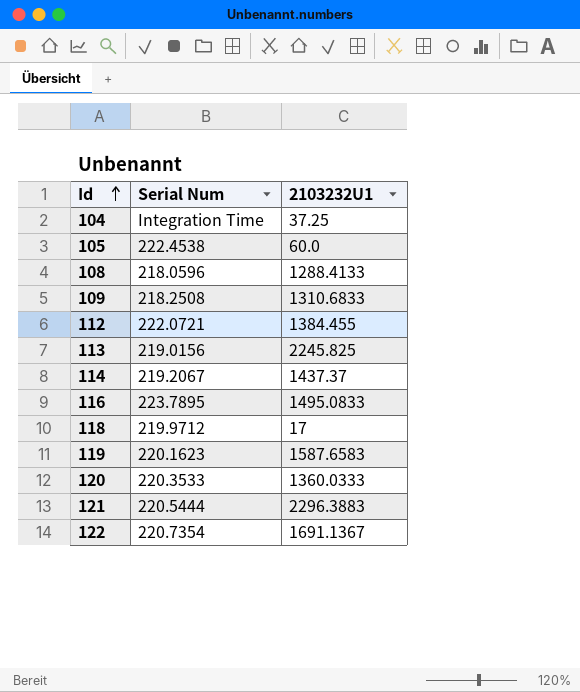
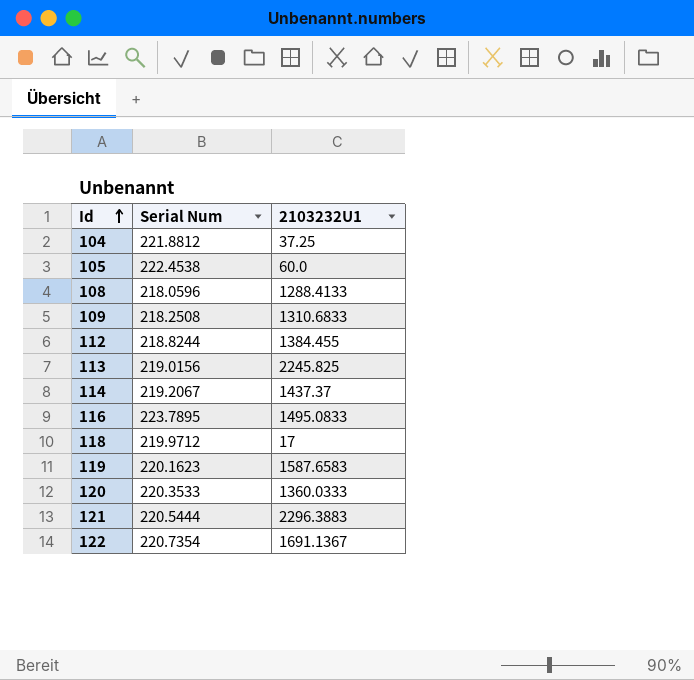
104 | Serial Num: Integration Time -> 221.8812
112 | Serial Num: 222.0721 -> 218.8244

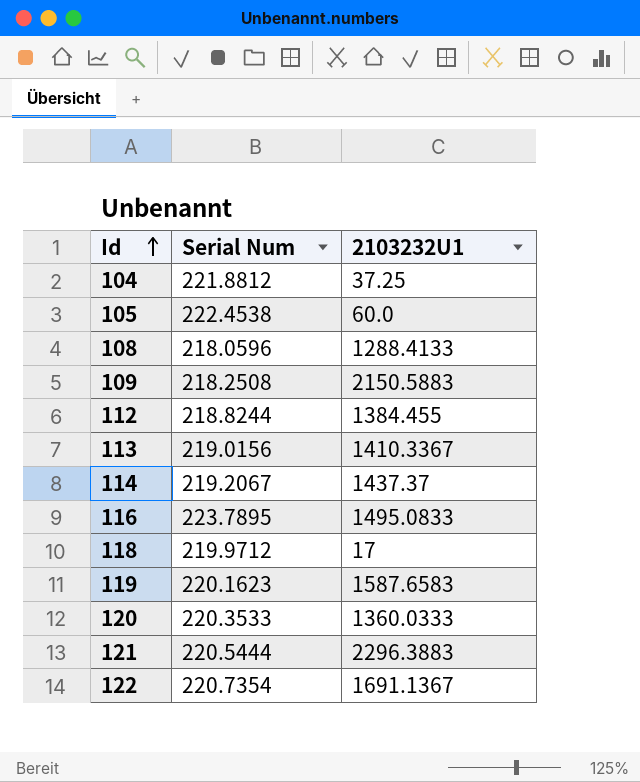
109 | 2103232U1: 1310.6833 -> 2150.5883
113 | 2103232U1: 2245.825 -> 1410.3367

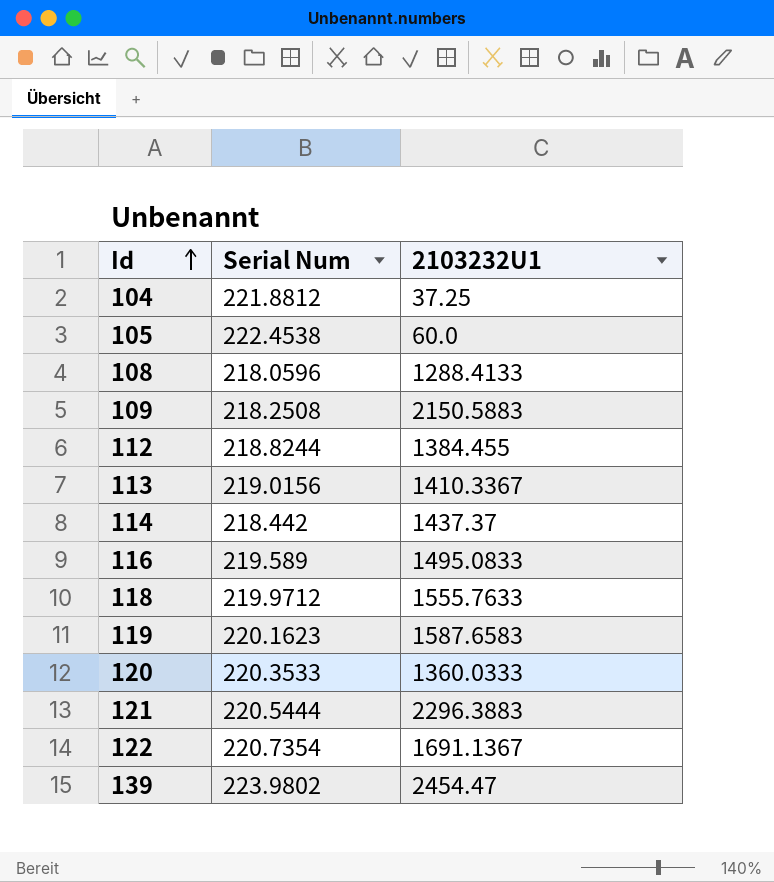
114 | Serial Num: 219.2067 -> 218.442
116 | Serial Num: 223.7895 -> 219.589
118 | 2103232U1: 17 -> 1555.7633
row 139: none -> 223.9802 | 2454.47

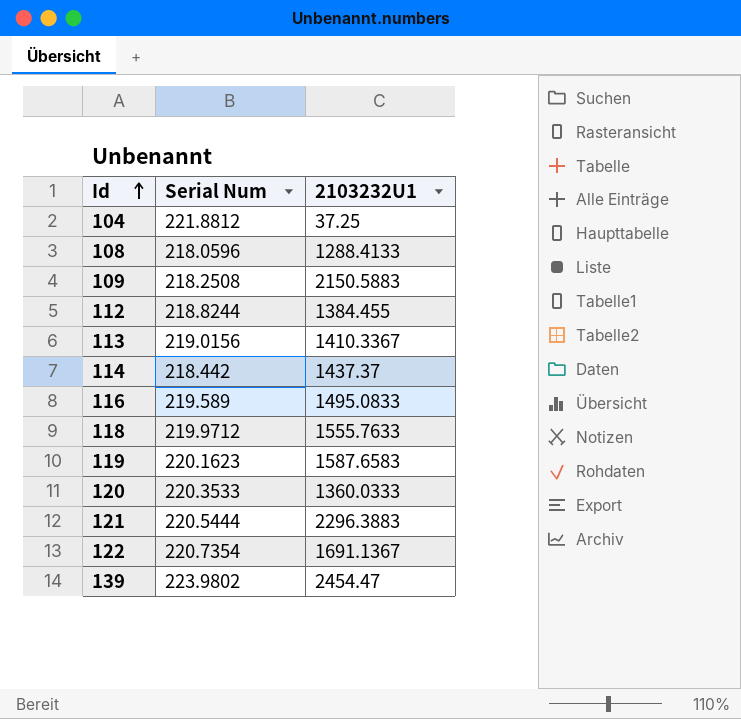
row 105: 222.4538 | 60.0 -> none

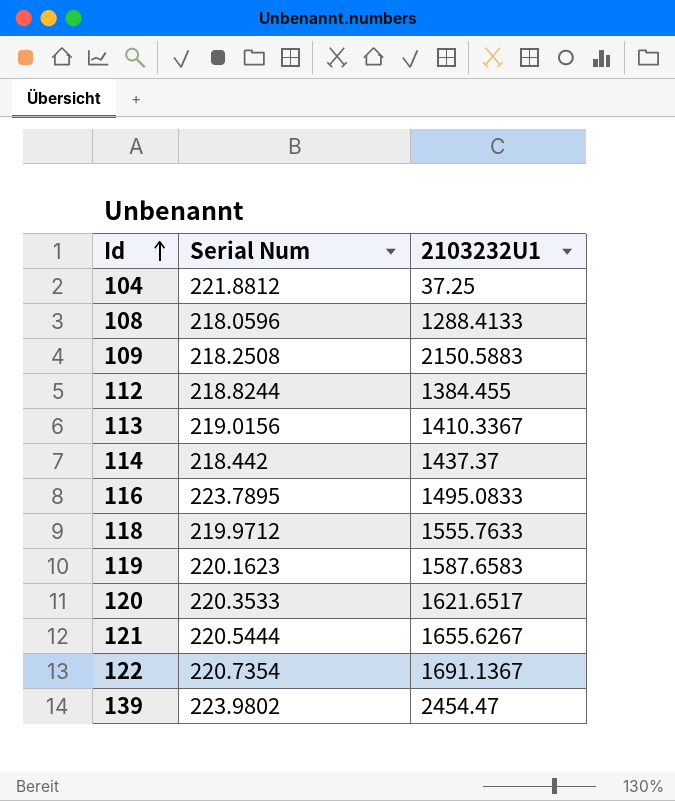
116 | Serial Num: 219.589 -> 223.7895
120 | 2103232U1: 1360.0333 -> 1621.6517
121 | 2103232U1: 2296.3883 -> 1655.6267

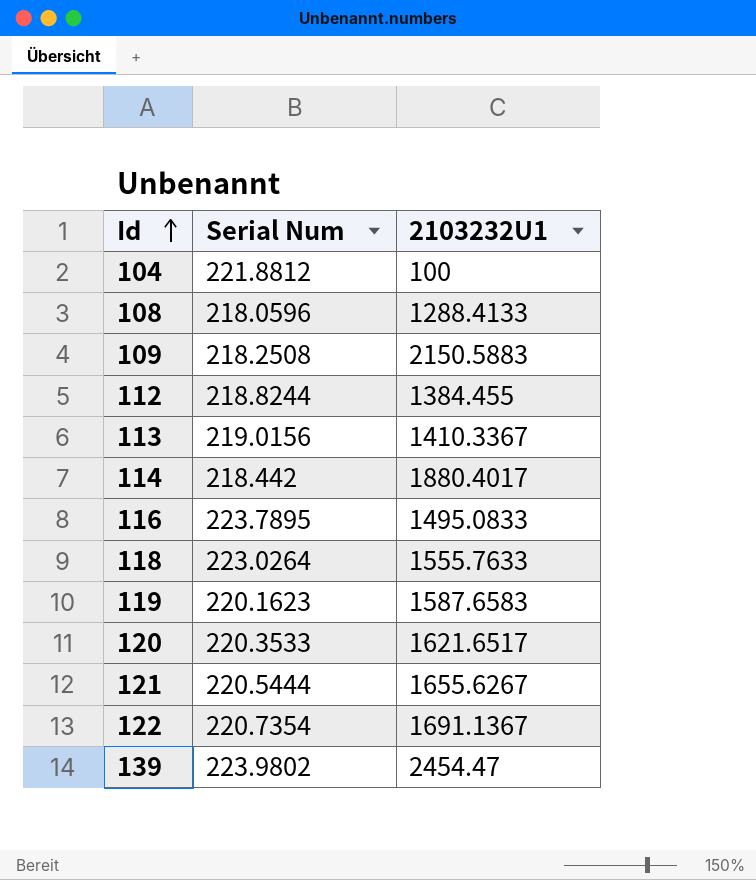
104 | 2103232U1: 37.25 -> 100
114 | 2103232U1: 1437.37 -> 1880.4017
118 | Serial Num: 219.9712 -> 223.0264

